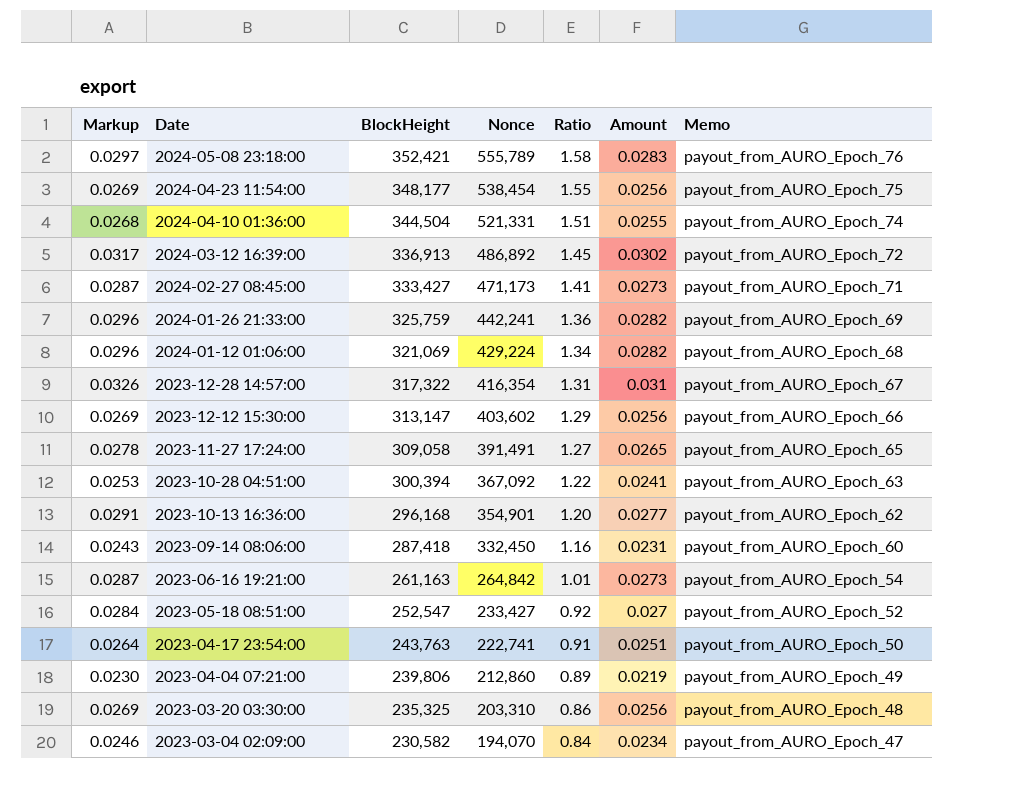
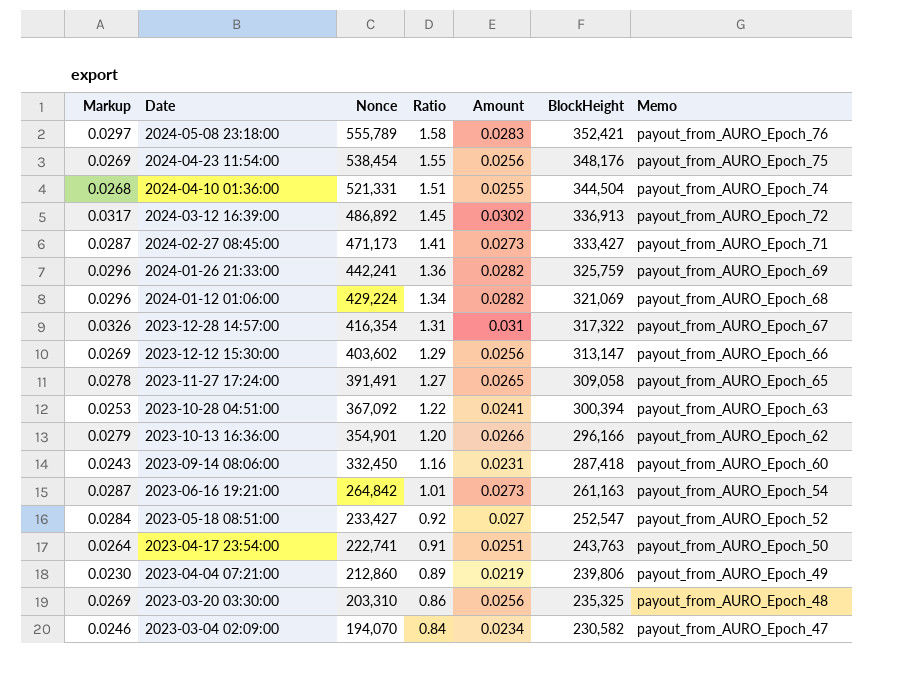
column BlockHeight | position: 3 -> 6
2024-04-23 11:54:00 | BlockHeight: 348,177 -> 348,176
2023-10-13 16:36:00 | Markup: 0.0291 -> 0.0279
2023-10-13 16:36:00 | Amount: 0.0277 -> 0.0266
2023-10-13 16:36:00 | BlockHeight: 296,168 -> 296,166

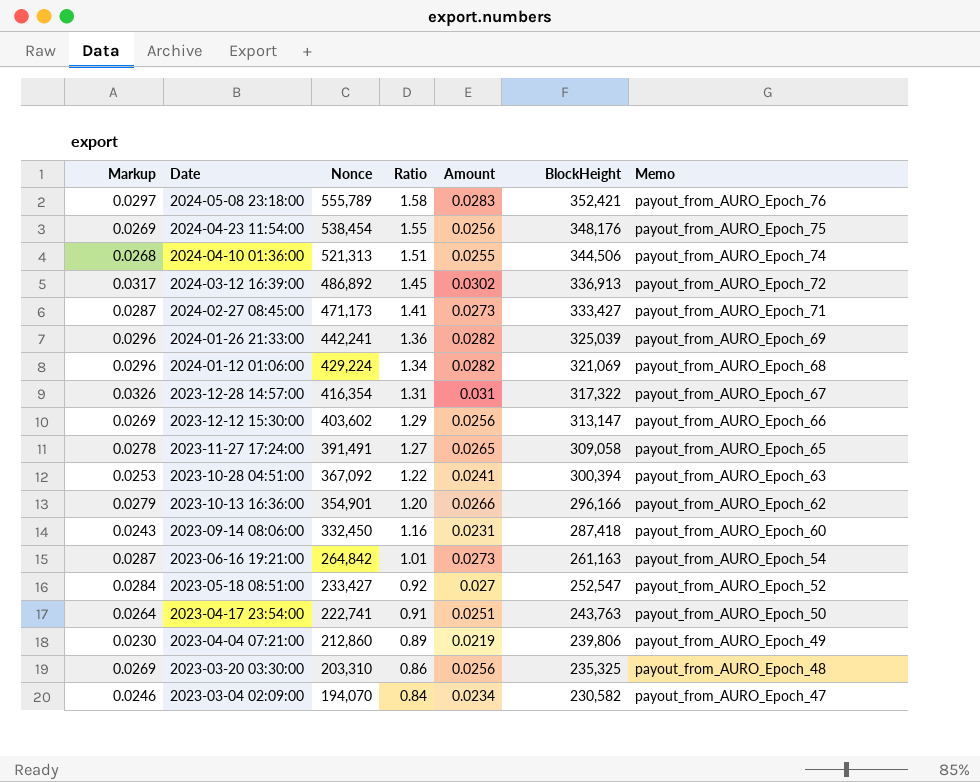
2024-04-10 01:36:00 | Nonce: 521,331 -> 521,313
2024-04-10 01:36:00 | BlockHeight: 344,504 -> 344,506
2024-01-26 21:33:00 | BlockHeight: 325,759 -> 325,039

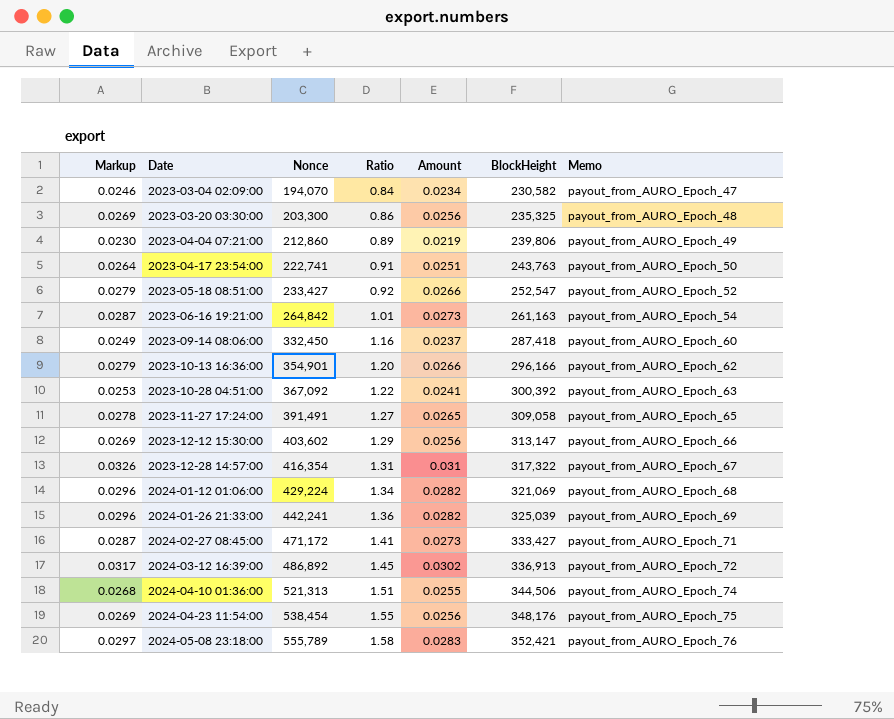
row order: Date descending -> Date ascending
2023-03-20 03:30:00 | Nonce: 203,310 -> 203,300
2023-05-18 08:51:00 | Markup: 0.0284 -> 0.0279
2023-05-18 08:51:00 | Amount: 0.027 -> 0.0266
2023-09-14 08:06:00 | Markup: 0.0243 -> 0.0249
2023-09-14 08:06:00 | Amount: 0.0231 -> 0.0237
2023-10-28 04:51:00 | BlockHeight: 300,394 -> 300,392
2024-02-27 08:45:00 | Nonce: 471,173 -> 471,172

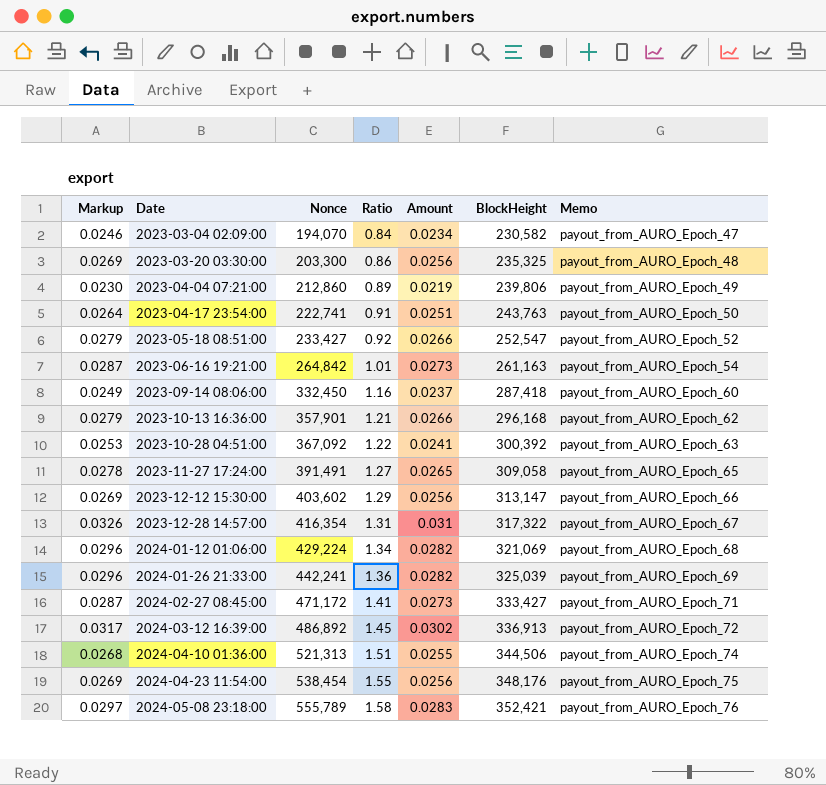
2023-10-13 16:36:00 | Nonce: 354,901 -> 357,901
2023-10-13 16:36:00 | Ratio: 1.20 -> 1.21
2023-10-13 16:36:00 | BlockHeight: 296,166 -> 296,168

